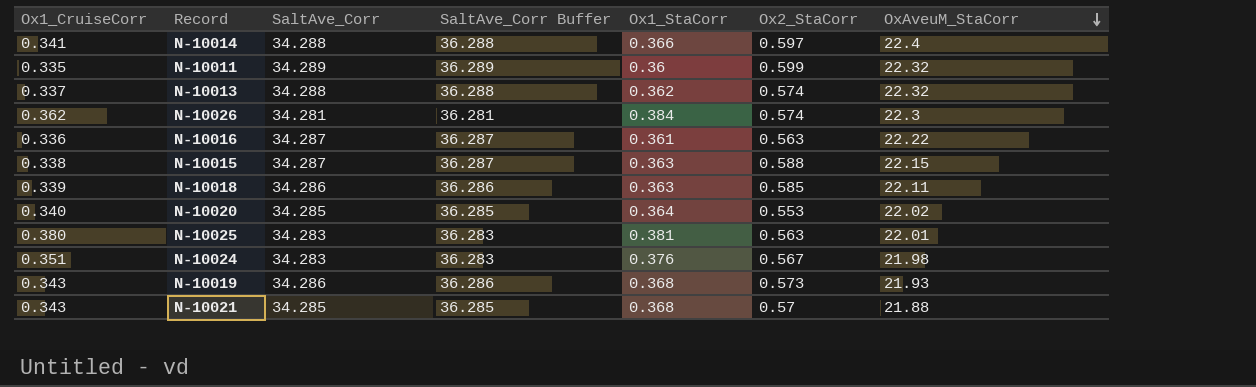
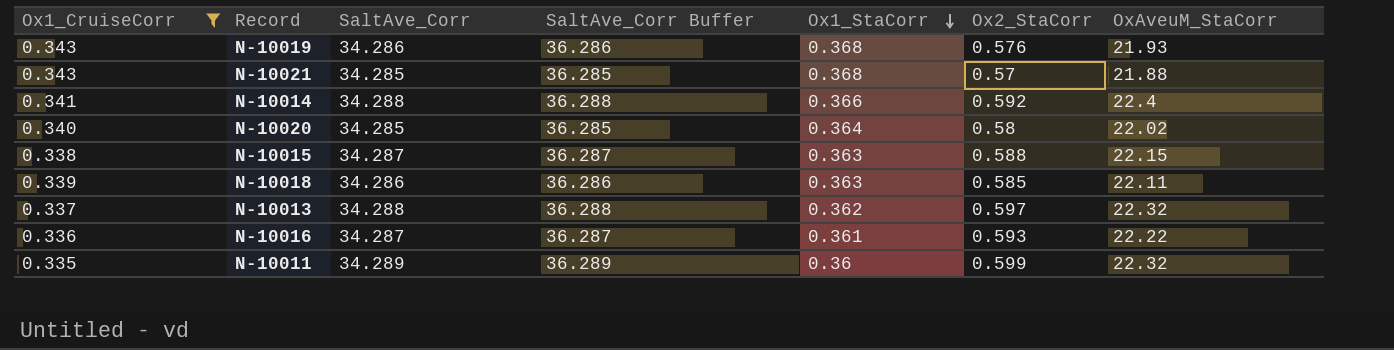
filter: none -> Ox1_CruiseCorr <= 0.343
row order: OxAveuM_StaCorr descending -> Ox1_StaCorr descending
N-10019 | Ox2_StaCorr: 0.573 -> 0.576
N-10014 | Ox2_StaCorr: 0.597 -> 0.592
N-10020 | Ox2_StaCorr: 0.553 -> 0.58
N-10013 | Ox2_StaCorr: 0.574 -> 0.597
N-10016 | Ox2_StaCorr: 0.563 -> 0.593

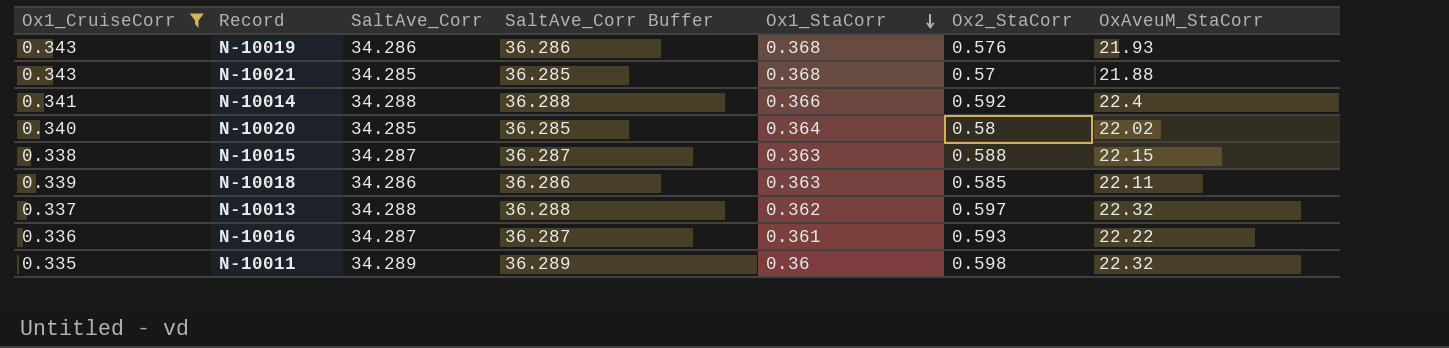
N-10011 | Ox2_StaCorr: 0.599 -> 0.598

